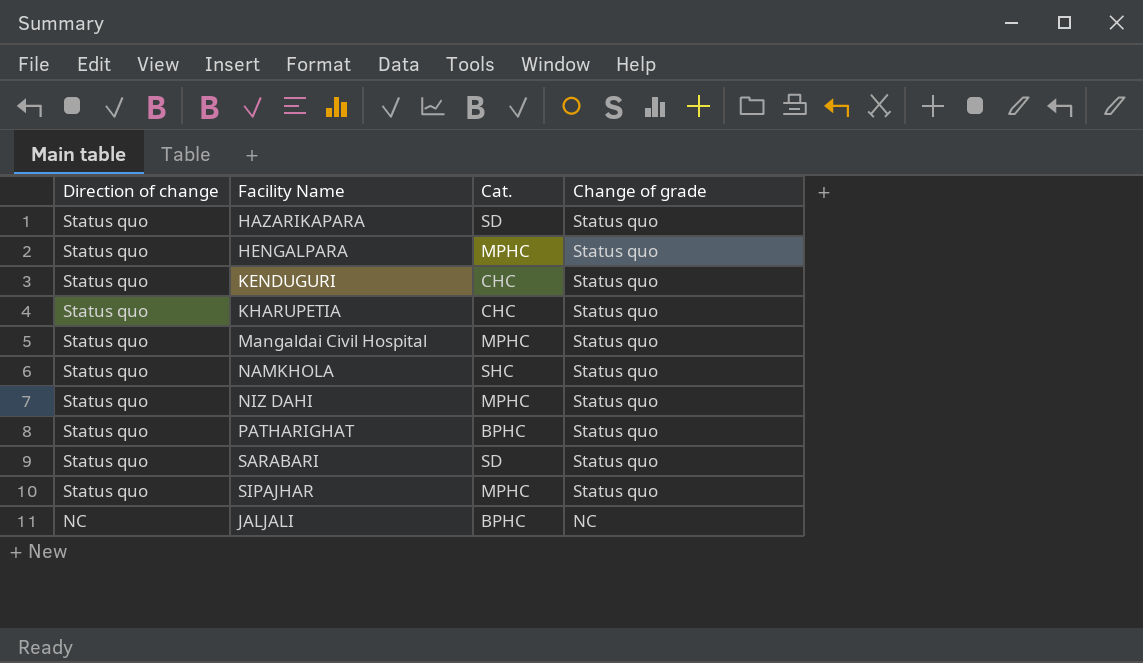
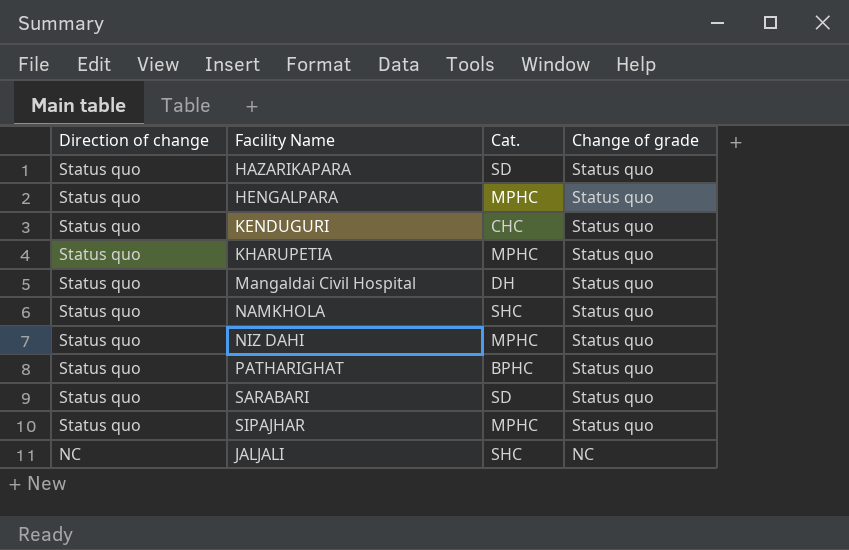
KHARUPETIA | Cat.: CHC -> MPHC
Mangaldai Civil Hospital | Cat.: MPHC -> DH
JALJALI | Cat.: BPHC -> SHC

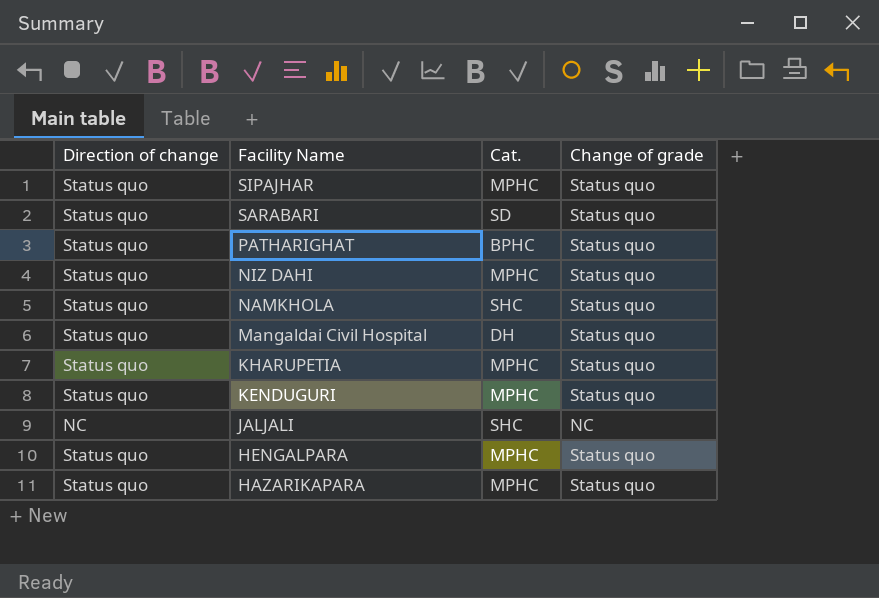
row order: Direction of change descending -> Facility Name descending
KENDUGURI | Cat.: CHC -> MPHC
HAZARIKAPARA | Cat.: SD -> MPHC

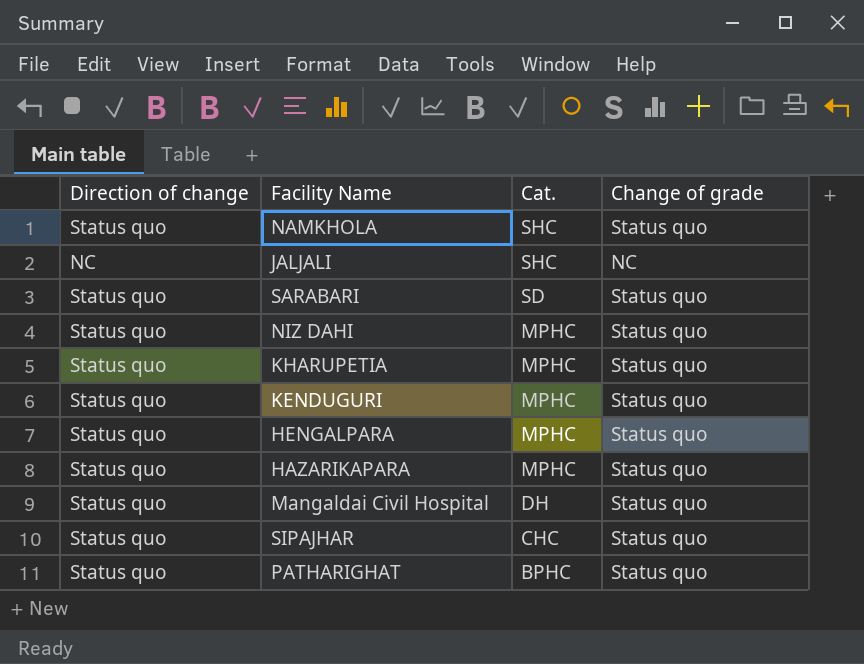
row order: Facility Name descending -> Cat. descending
SIPAJHAR | Cat.: MPHC -> CHC

